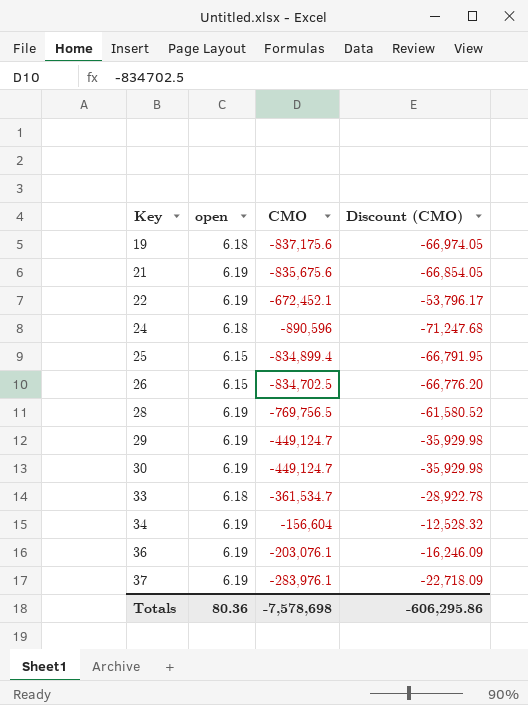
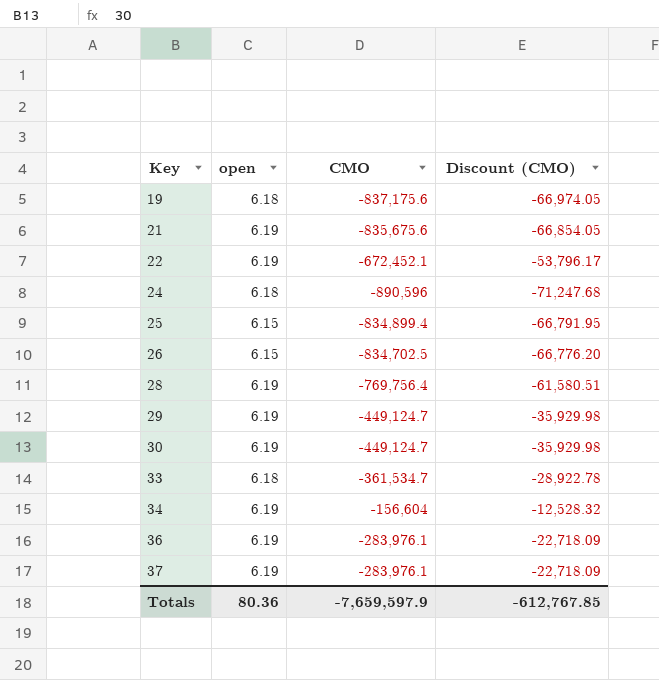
28 | CMO: -769,756.5 -> -769,756.4
28 | Discount (CMO): -61,580.52 -> -61,580.51
36 | CMO: -203,076.1 -> -283,976.1
36 | Discount (CMO): -16,246.09 -> -22,718.09
Totals | CMO: -7,578,698 -> -7,659,597.9
Totals | Discount (CMO): -606,295.86 -> -612,767.85

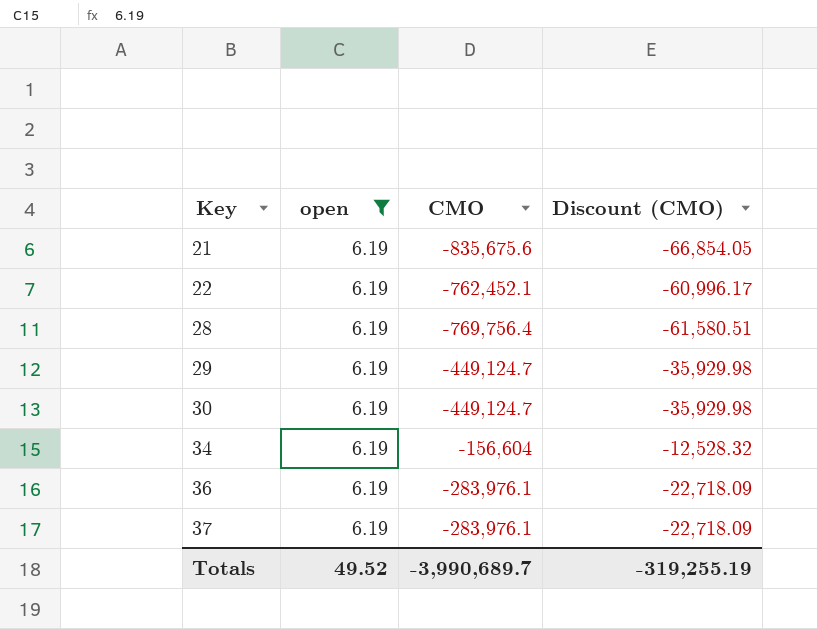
filter: none -> open = 6.19
22 | CMO: -672,452.1 -> -762,452.1
22 | Discount (CMO): -53,796.17 -> -60,996.17
Totals | open: 80.36 -> 49.52
Totals | CMO: -7,659,597.9 -> -3,990,689.7
Totals | Discount (CMO): -612,767.85 -> -319,255.19

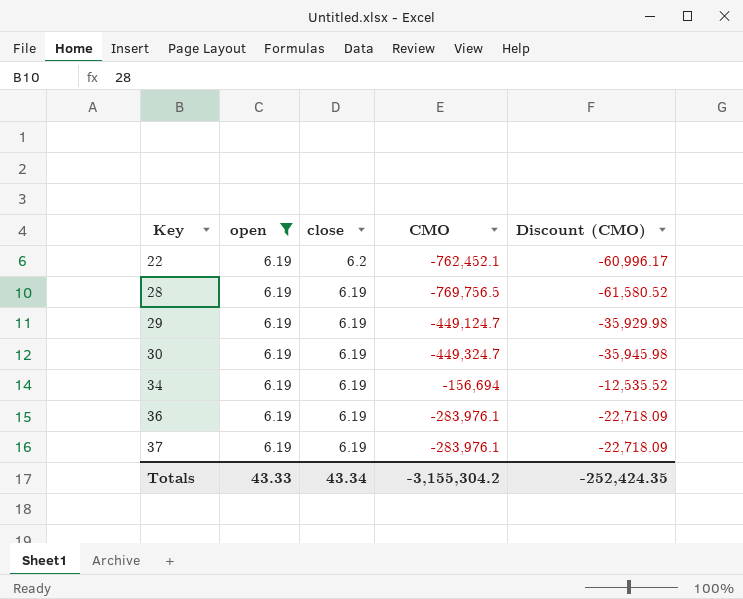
column close | position: none -> 3
row 21: 6.19 | -835,675.6 | -66,854.05 -> none
28 | CMO: -769,756.4 -> -769,756.5
28 | Discount (CMO): -61,580.51 -> -61,580.52
30 | CMO: -449,124.7 -> -449,324.7
30 | Discount (CMO): -35,929.98 -> -35,945.98
34 | CMO: -156,604 -> -156,694
34 | Discount (CMO): -12,528.32 -> -12,535.52
Totals | open: 49.52 -> 43.33
Totals | CMO: -3,990,689.7 -> -3,155,304.2
Totals | Discount (CMO): -319,255.19 -> -252,424.35

